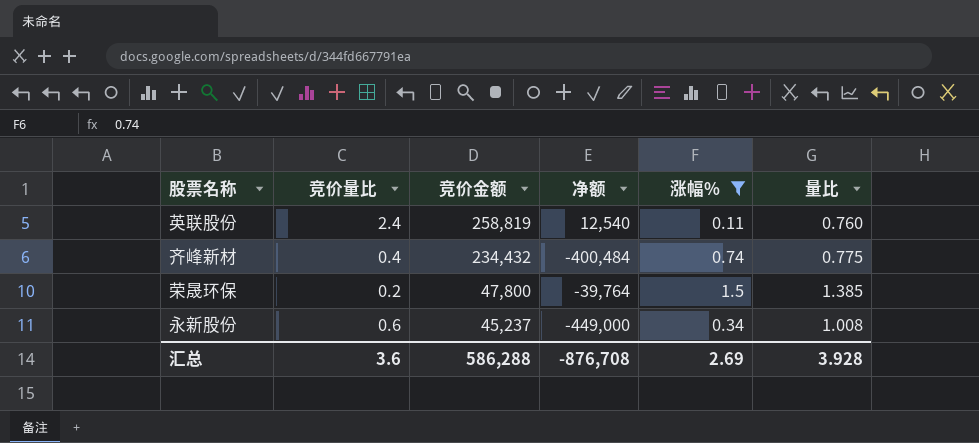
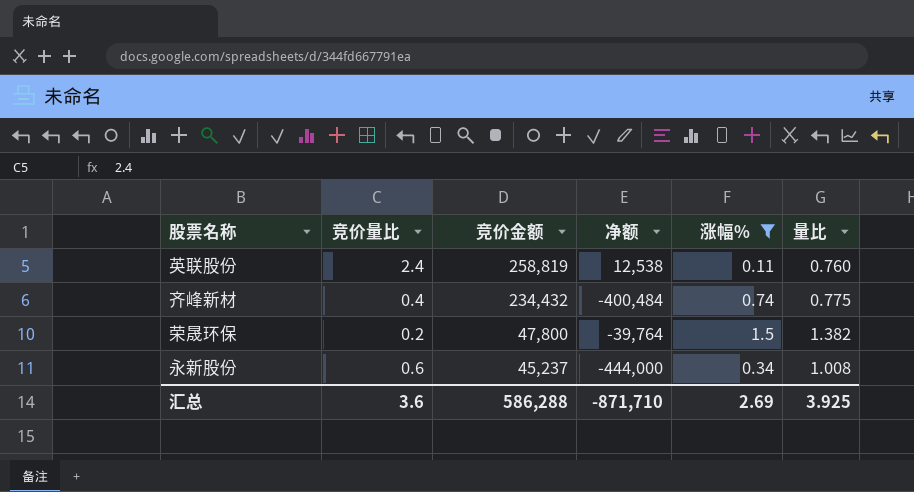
英联股份 | 净额: 12,540 -> 12,538
荣晟环保 | 量比: 1.385 -> 1.382
永新股份 | 净额: -449,000 -> -444,000
汇总 | 净额: -876,708 -> -871,710
汇总 | 量比: 3.928 -> 3.925

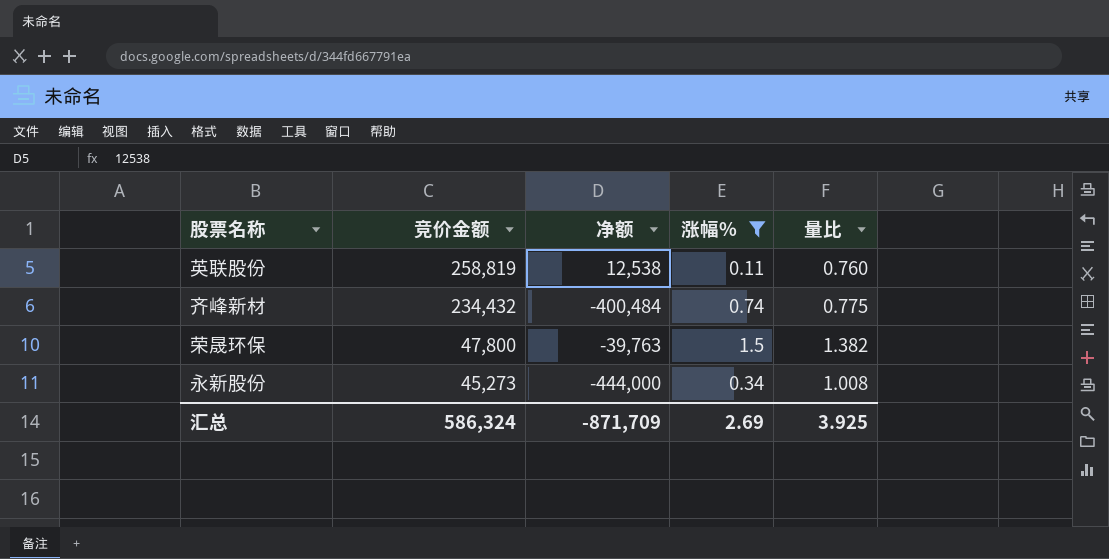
column 竞价量比 | position: 2 -> none
荣晟环保 | 净额: -39,764 -> -39,763
永新股份 | 竞价金额: 45,237 -> 45,273
汇总 | 竞价金额: 586,288 -> 586,324
汇总 | 净额: -871,710 -> -871,709

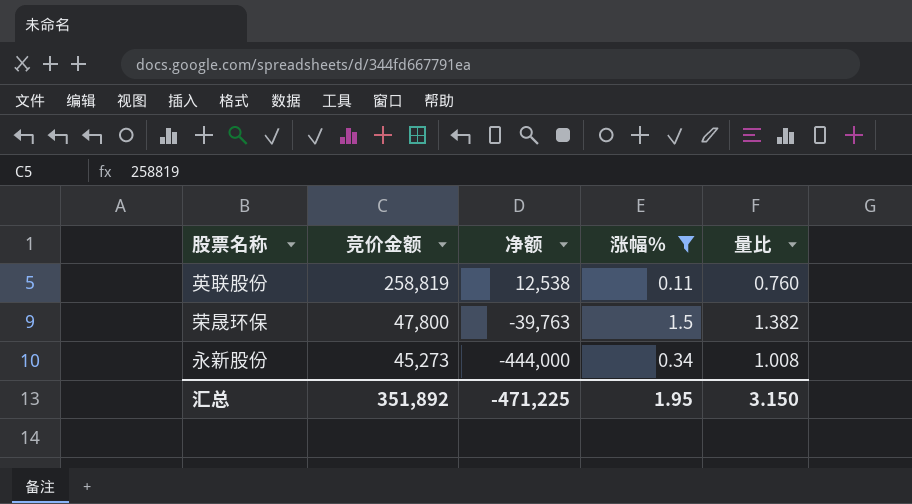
row 齐峰新材: 234,432 | -400,484 | 0.74 | 0.775 -> none
汇总 | 竞价金额: 586,324 -> 351,892
汇总 | 净额: -871,709 -> -471,225
汇总 | 涨幅%: 2.69 -> 1.95
汇总 | 量比: 3.925 -> 3.150

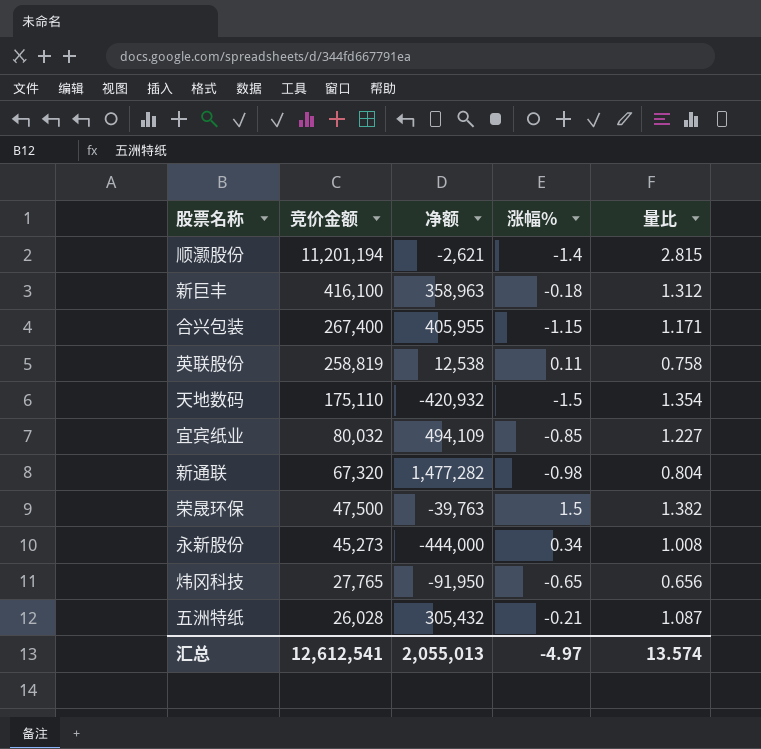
filter: 涨幅% >= 0.11 -> none
英联股份 | 量比: 0.760 -> 0.758
荣晟环保 | 竞价金额: 47,800 -> 47,500
汇总 | 竞价金额: 351,892 -> 12,612,541
汇总 | 净额: -471,225 -> 2,055,013
汇总 | 涨幅%: 1.95 -> -4.97
汇总 | 量比: 3.150 -> 13.574

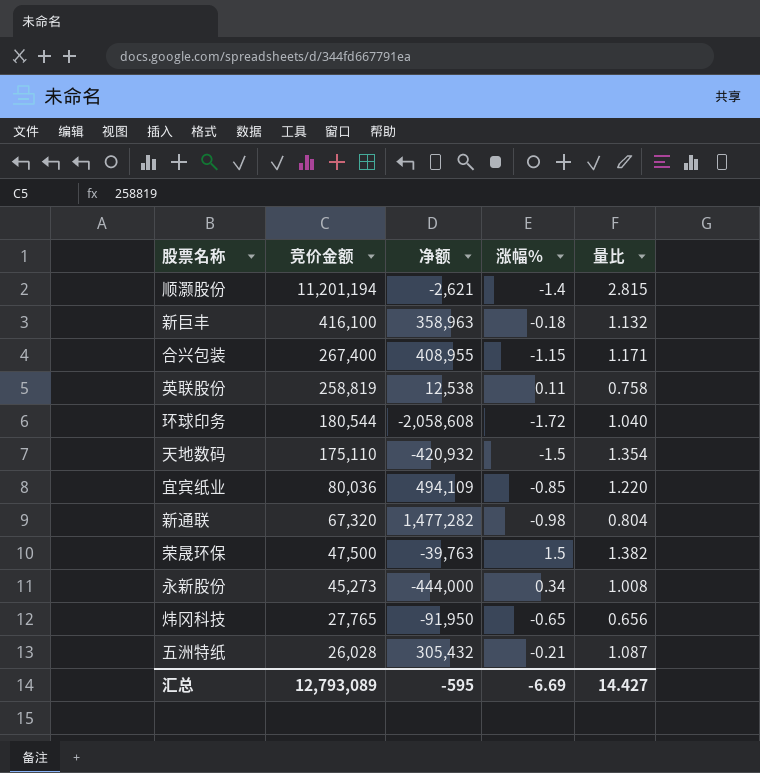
新巨丰 | 量比: 1.312 -> 1.132
合兴包装 | 净额: 405,955 -> 408,955
row 环球印务: none -> 180,544 | -2,058,608 | -1.72 | 1.040
宜宾纸业 | 竞价金额: 80,032 -> 80,036
宜宾纸业 | 量比: 1.227 -> 1.220
汇总 | 竞价金额: 12,612,541 -> 12,793,089
汇总 | 净额: 2,055,013 -> -595
汇总 | 涨幅%: -4.97 -> -6.69
汇总 | 量比: 13.574 -> 14.427

